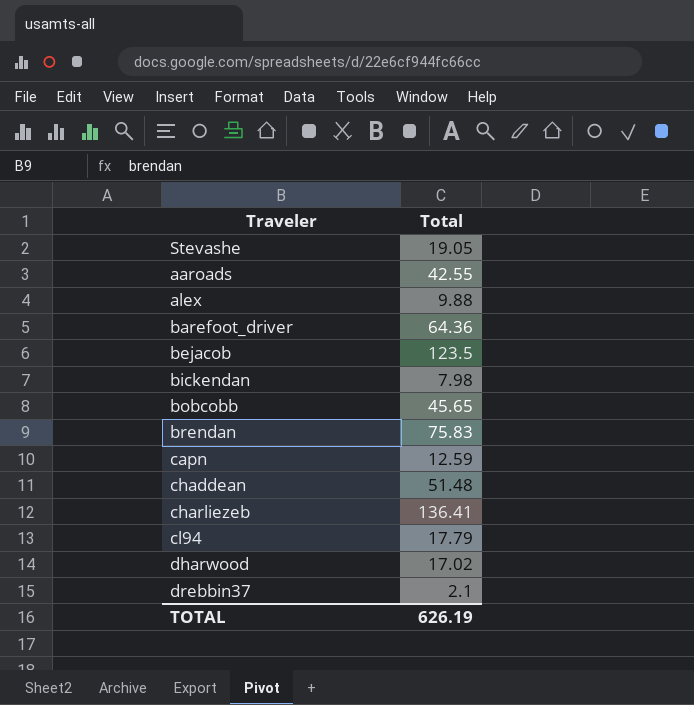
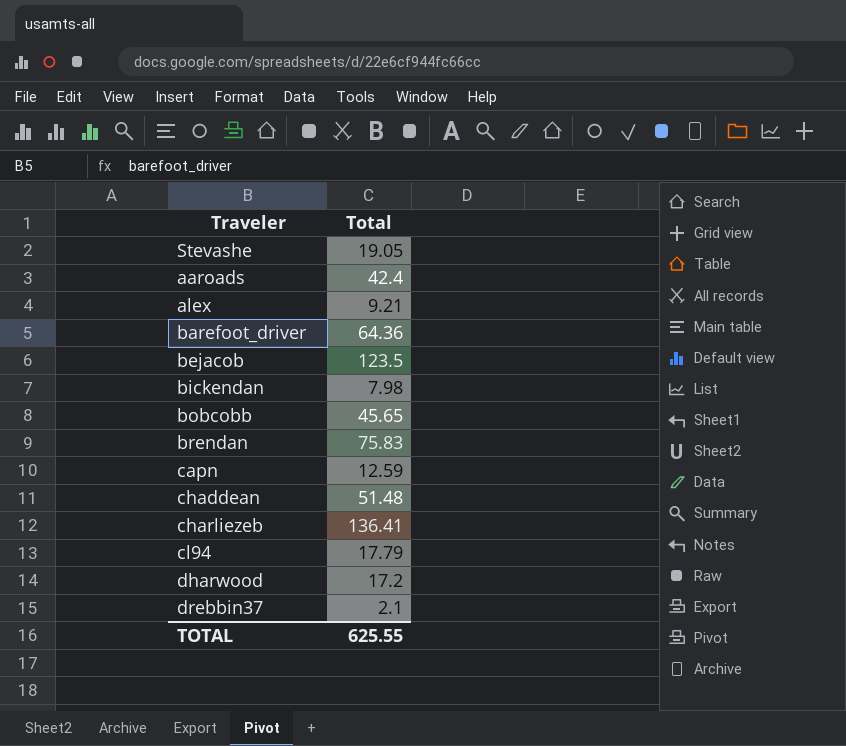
aaroads | Total: 42.55 -> 42.4
alex | Total: 9.88 -> 9.21
dharwood | Total: 17.02 -> 17.2
TOTAL | Total: 626.19 -> 625.55

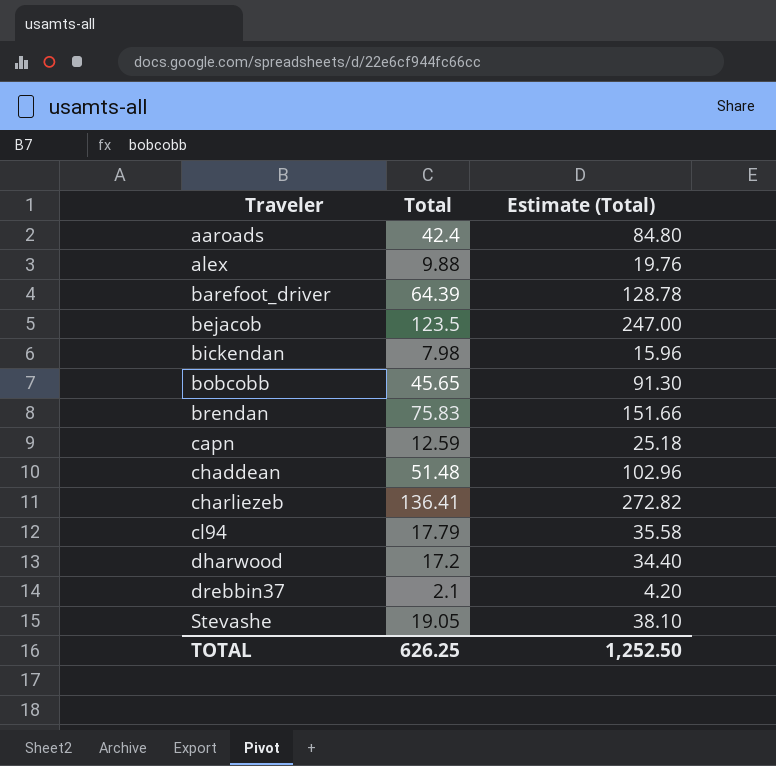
row order: none -> Traveler ascending
column Estimate (Total) | formula: none -> [Total] * 2
alex | Total: 9.21 -> 9.88
barefoot_driver | Total: 64.36 -> 64.39
TOTAL | Total: 625.55 -> 626.25

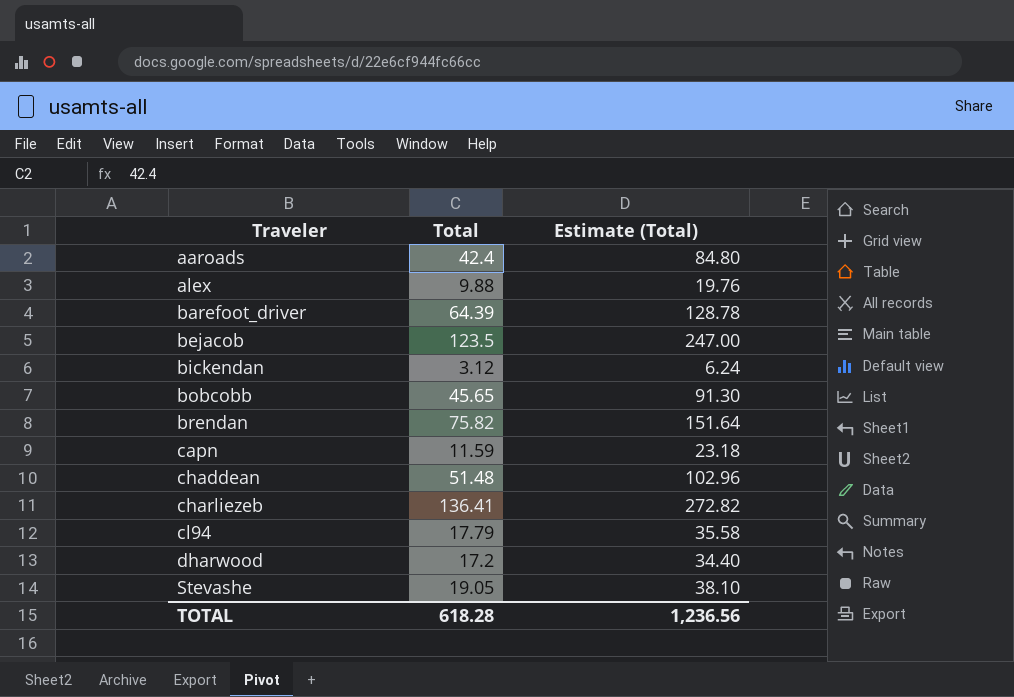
row drebbin37: 2.1 | 4.20 -> none
bickendan | Total: 7.98 -> 3.12
bickendan | Estimate (Total): 15.96 -> 6.24
brendan | Total: 75.83 -> 75.82
brendan | Estimate (Total): 151.66 -> 151.64
capn | Total: 12.59 -> 11.59
capn | Estimate (Total): 25.18 -> 23.18
TOTAL | Total: 626.25 -> 618.28
TOTAL | Estimate (Total): 1,252.50 -> 1,236.56

